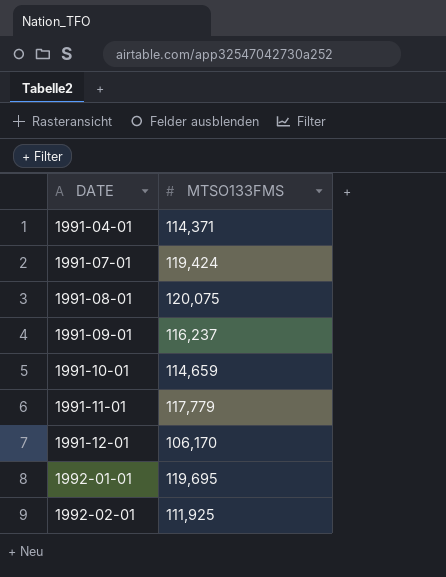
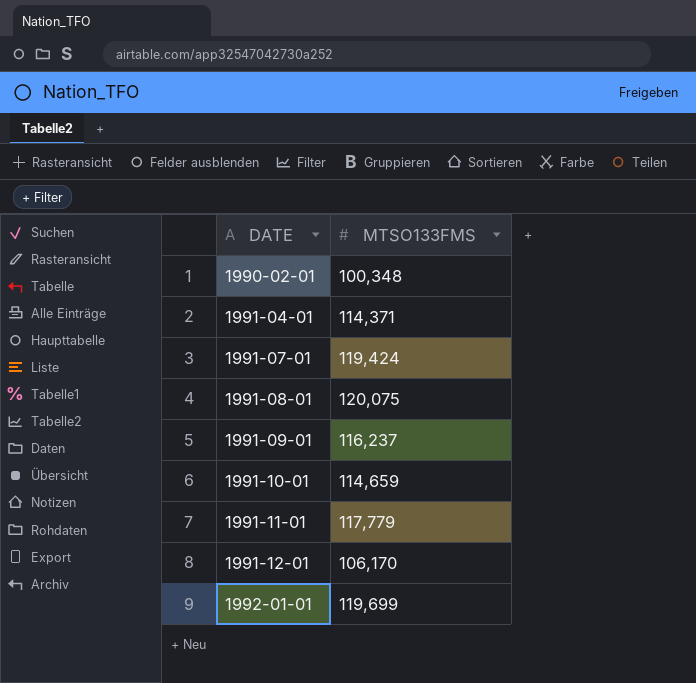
row 1992-02-01: 111,925 -> none
row 1990-02-01: none -> 100,348
1992-01-01 | MTSO133FMS: 119,695 -> 119,699

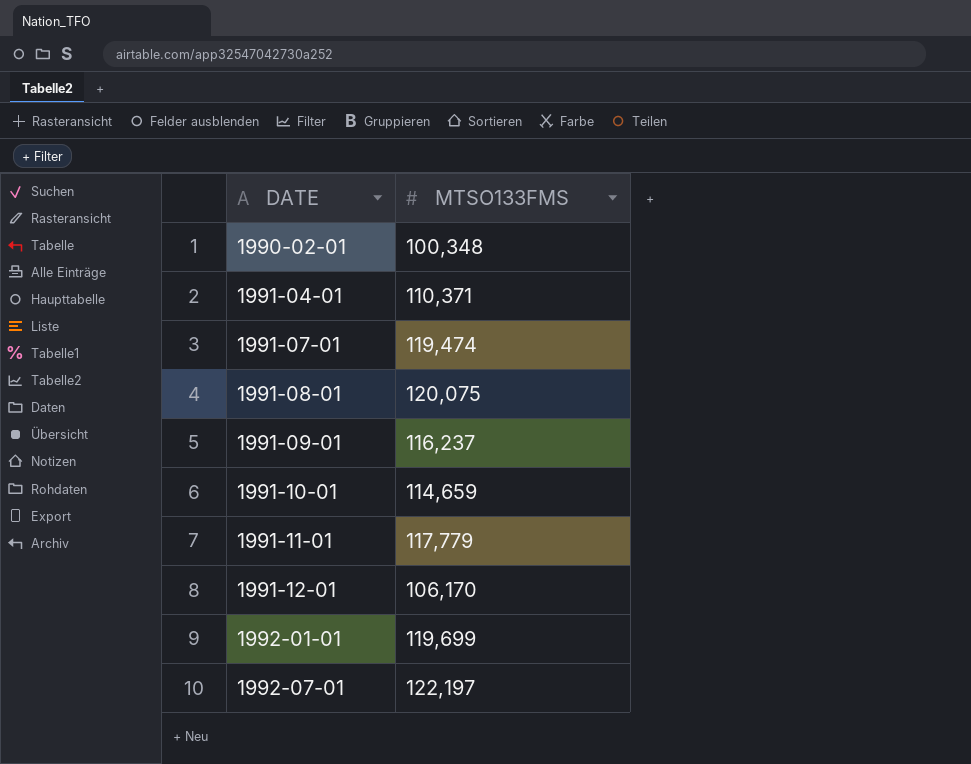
1991-04-01 | MTSO133FMS: 114,371 -> 110,371
1991-07-01 | MTSO133FMS: 119,424 -> 119,474
row 1992-07-01: none -> 122,197

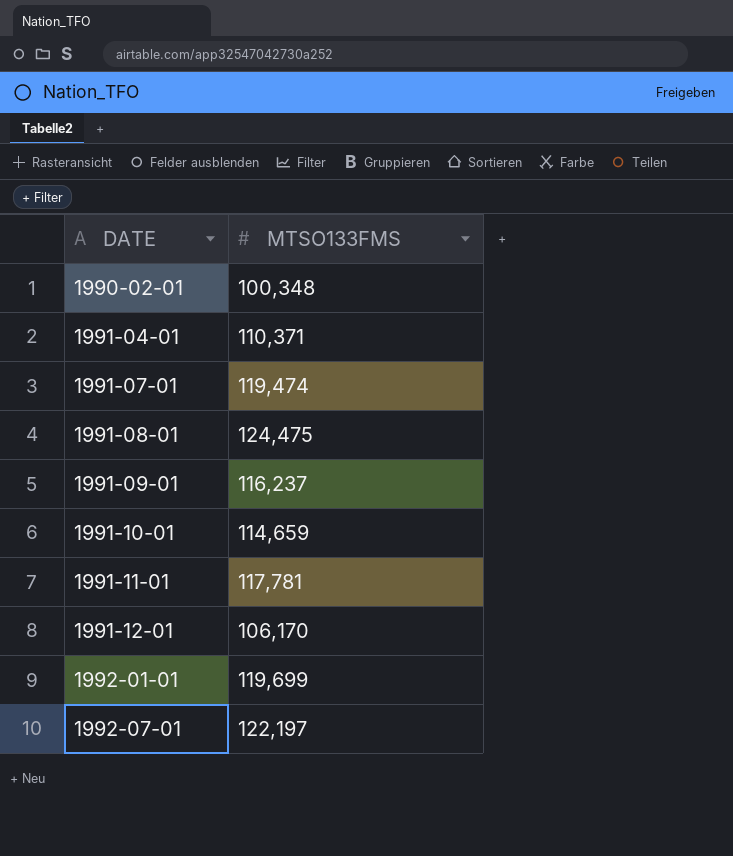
1991-08-01 | MTSO133FMS: 120,075 -> 124,475
1991-11-01 | MTSO133FMS: 117,779 -> 117,781

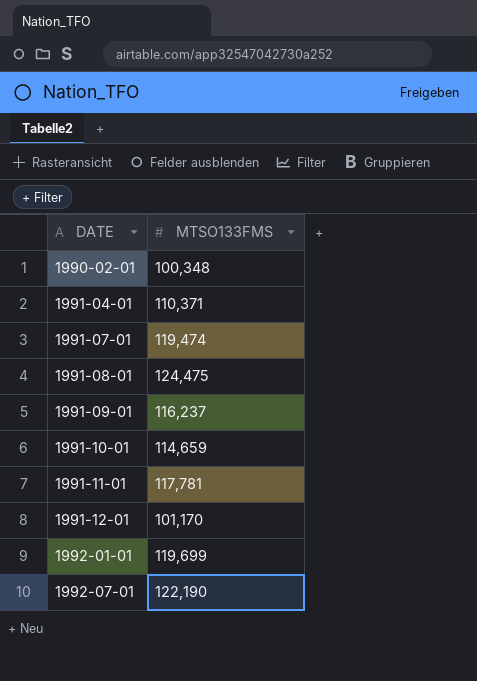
1991-12-01 | MTSO133FMS: 106,170 -> 101,170
1992-07-01 | MTSO133FMS: 122,197 -> 122,190

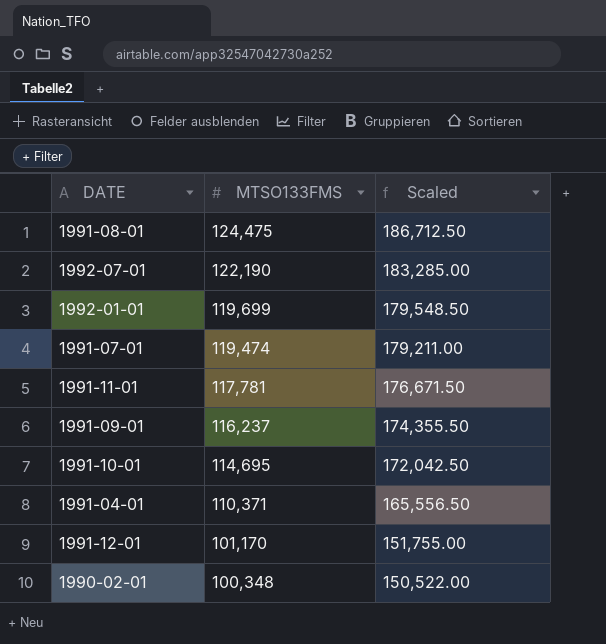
row order: DATE ascending -> MTSO133FMS descending
column Scaled | formula: none -> [MTSO133FMS] * 1.5
1991-10-01 | MTSO133FMS: 114,659 -> 114,695

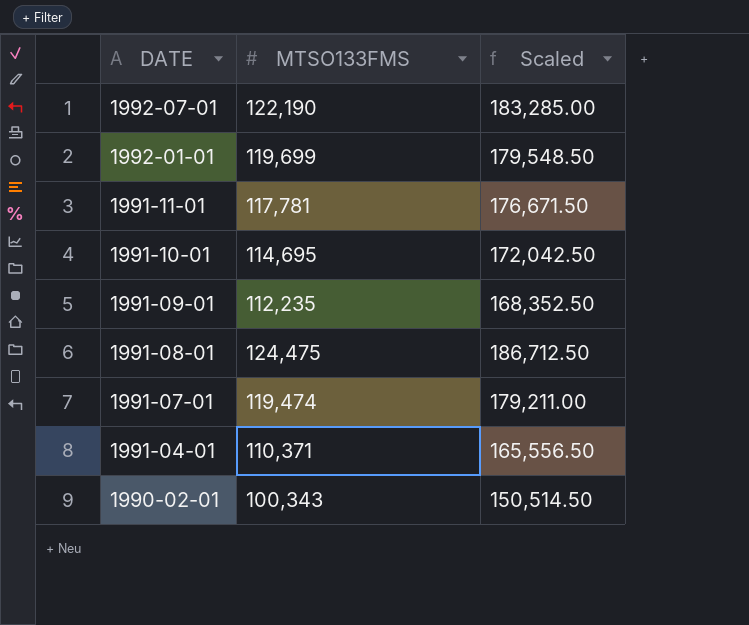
row order: MTSO133FMS descending -> DATE descending
row 1991-12-01: 101,170 | 151,755.00 -> none
1991-09-01 | MTSO133FMS: 116,237 -> 112,235
1991-09-01 | Scaled: 174,355.50 -> 168,352.50
1990-02-01 | MTSO133FMS: 100,348 -> 100,343
1990-02-01 | Scaled: 150,522.00 -> 150,514.50

